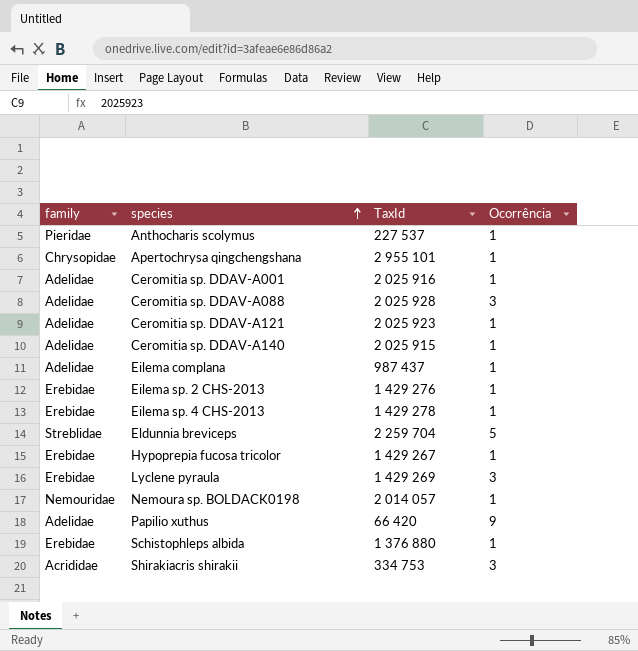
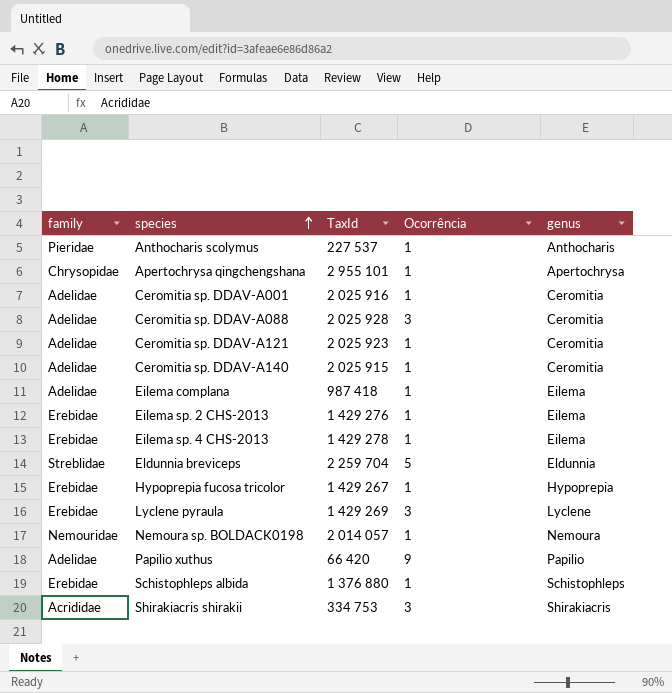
column genus | position: none -> 5
Eilema complana | TaxId: 987 437 -> 987 418

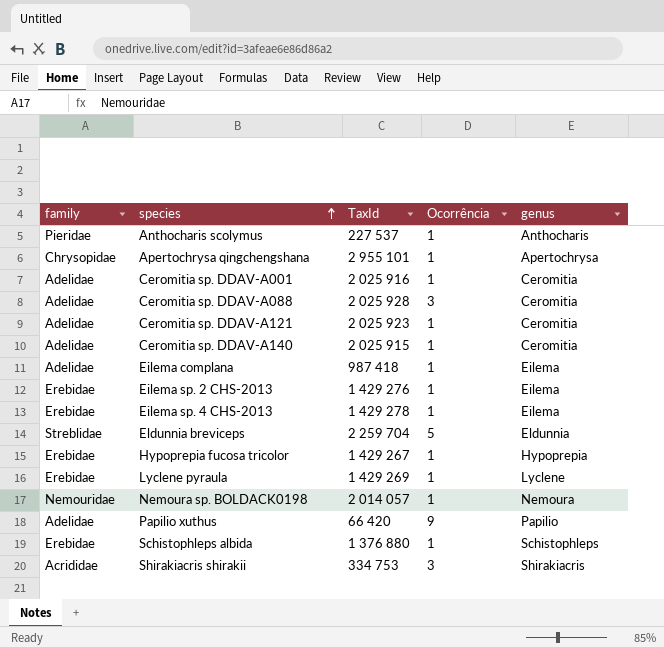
Lyclene pyraula | Ocorrência: 3 -> 1

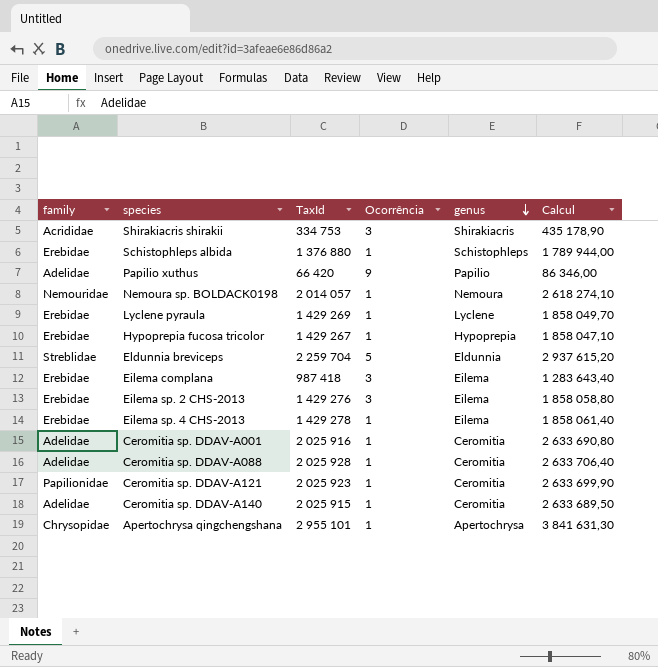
row order: species ascending -> genus descending
column Calcul | formula: none -> [TaxId] * 1,3
row Anthocharis scolymus: Pieridae | 227 537 | 1 | Anthocharis -> none
Eilema complana | family: Adelidae -> Erebidae
Eilema complana | Ocorrência: 1 -> 3
Eilema sp. 2 CHS-2013 | Ocorrência: 1 -> 3
Ceromitia sp. DDAV-A088 | Ocorrência: 3 -> 1
Ceromitia sp. DDAV-A121 | family: Adelidae -> Papilionidae

